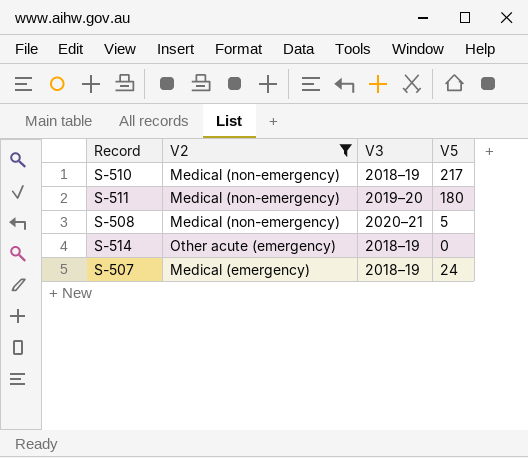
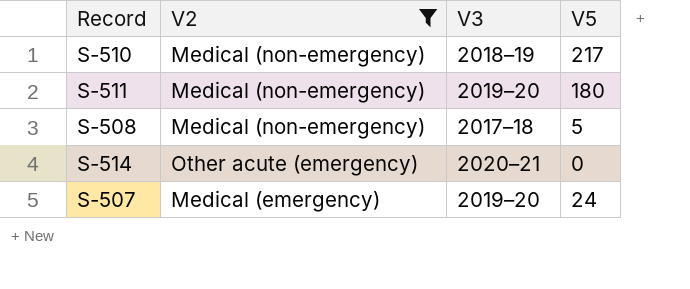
S-508 | V3: 2020–21 -> 2017–18
S-514 | V3: 2018–19 -> 2020–21
S-507 | V3: 2018–19 -> 2019–20

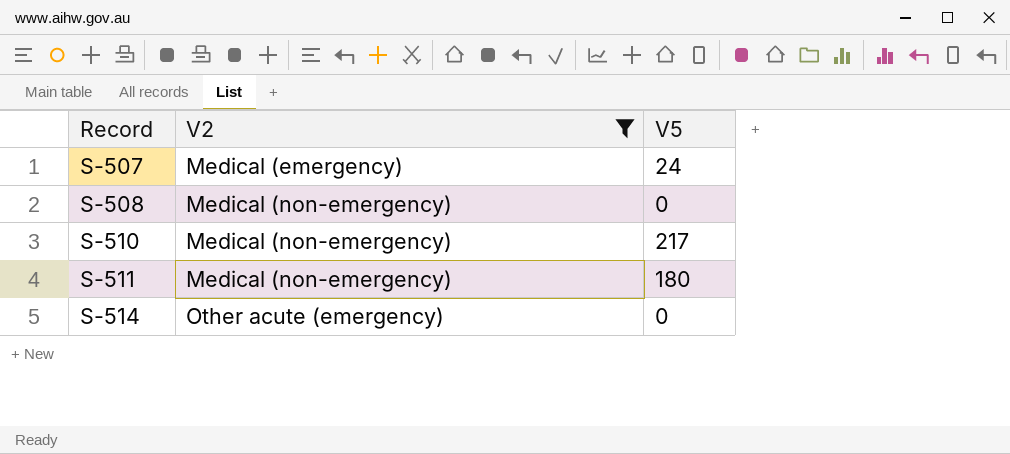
row order: none -> Record ascending
column V3 | position: 3 -> none
S-508 | V5: 5 -> 0

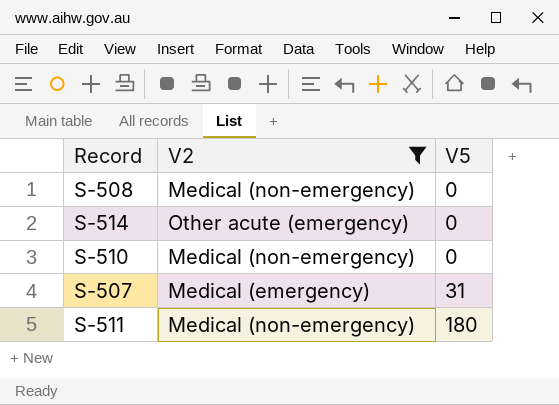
row order: Record ascending -> V5 ascending
S-510 | V5: 217 -> 0
S-507 | V5: 24 -> 31

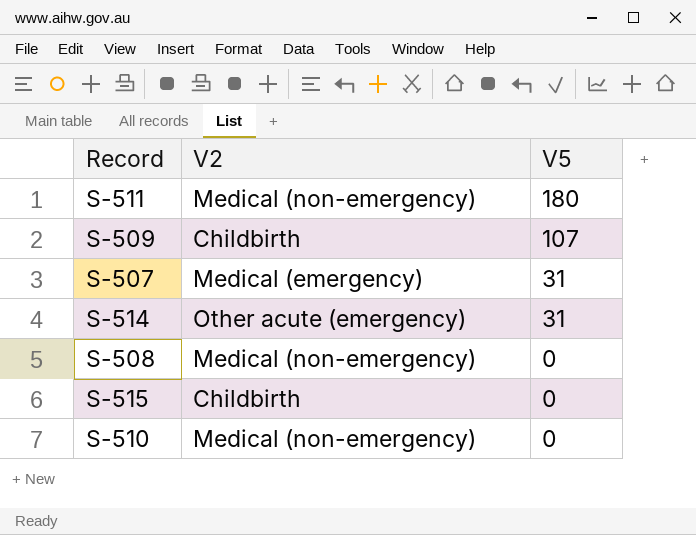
filter: V2 != Childbirth -> none
row order: V5 ascending -> V5 descending
S-514 | V5: 0 -> 31

